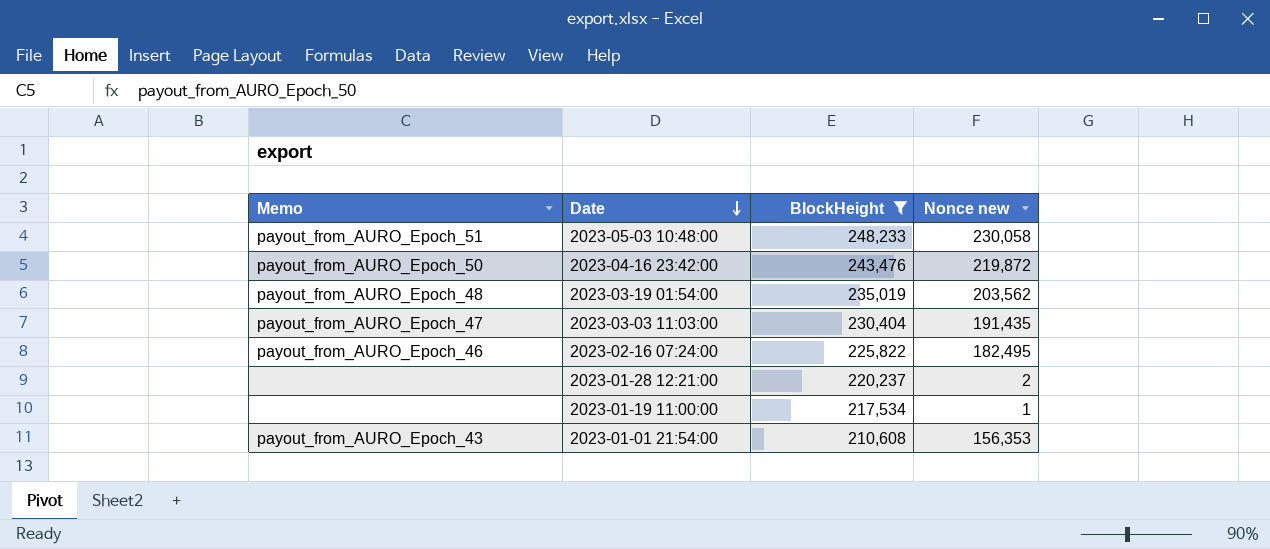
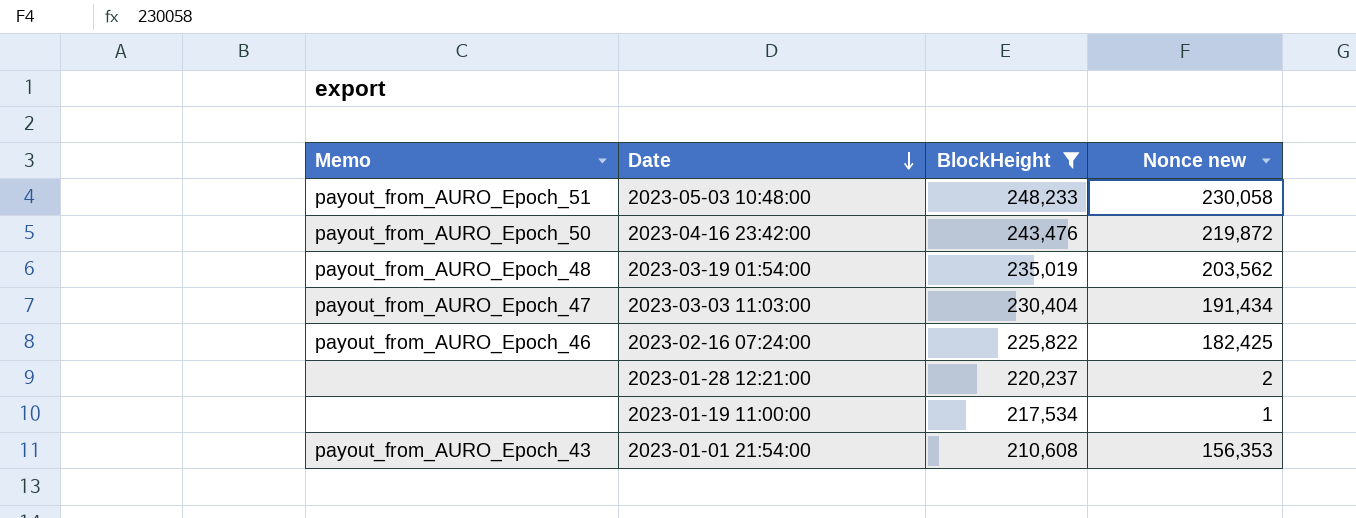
2023-03-03 11:03:00 | Nonce new: 191,435 -> 191,434
2023-02-16 07:24:00 | Nonce new: 182,495 -> 182,425

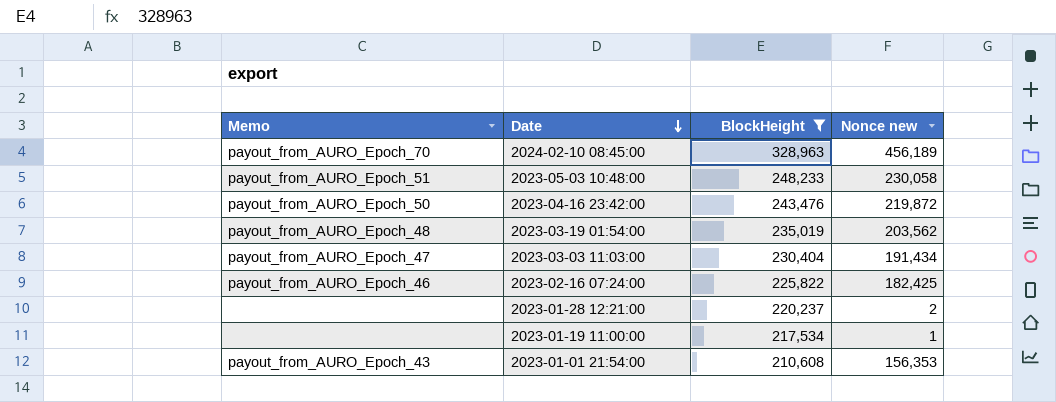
row 2024-02-10 08:45:00: none -> payout_from_AURO_Epoch_70 | 328,963 | 456,189

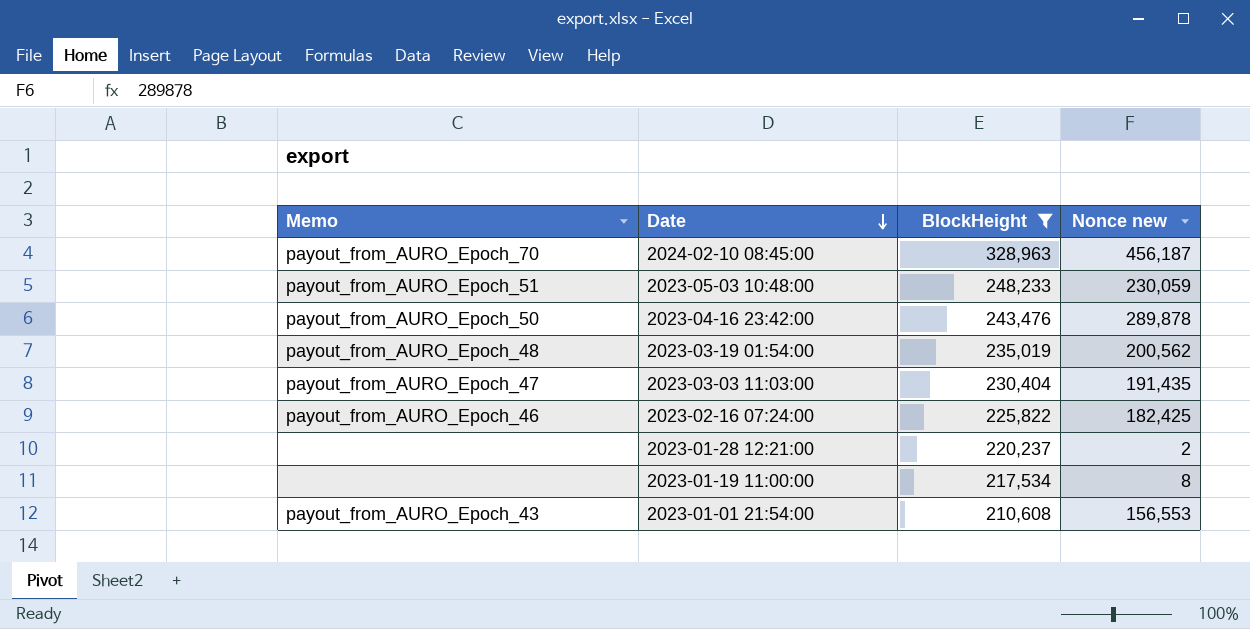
2024-02-10 08:45:00 | Nonce new: 456,189 -> 456,187
2023-05-03 10:48:00 | Nonce new: 230,058 -> 230,059
2023-04-16 23:42:00 | Nonce new: 219,872 -> 289,878
2023-03-19 01:54:00 | Nonce new: 203,562 -> 200,562
2023-03-03 11:03:00 | Nonce new: 191,434 -> 191,435
2023-01-19 11:00:00 | Nonce new: 1 -> 8
2023-01-01 21:54:00 | Nonce new: 156,353 -> 156,553

